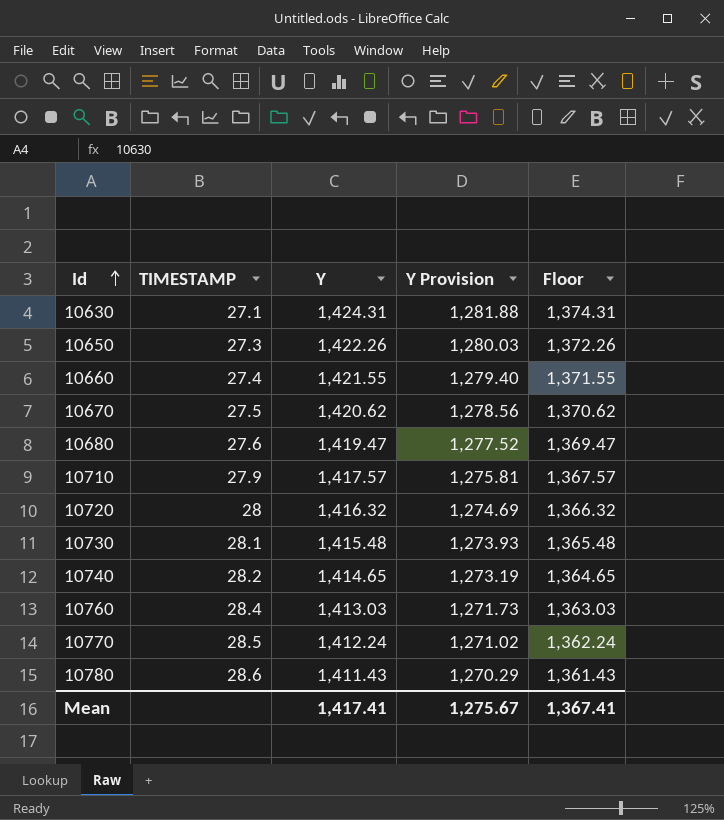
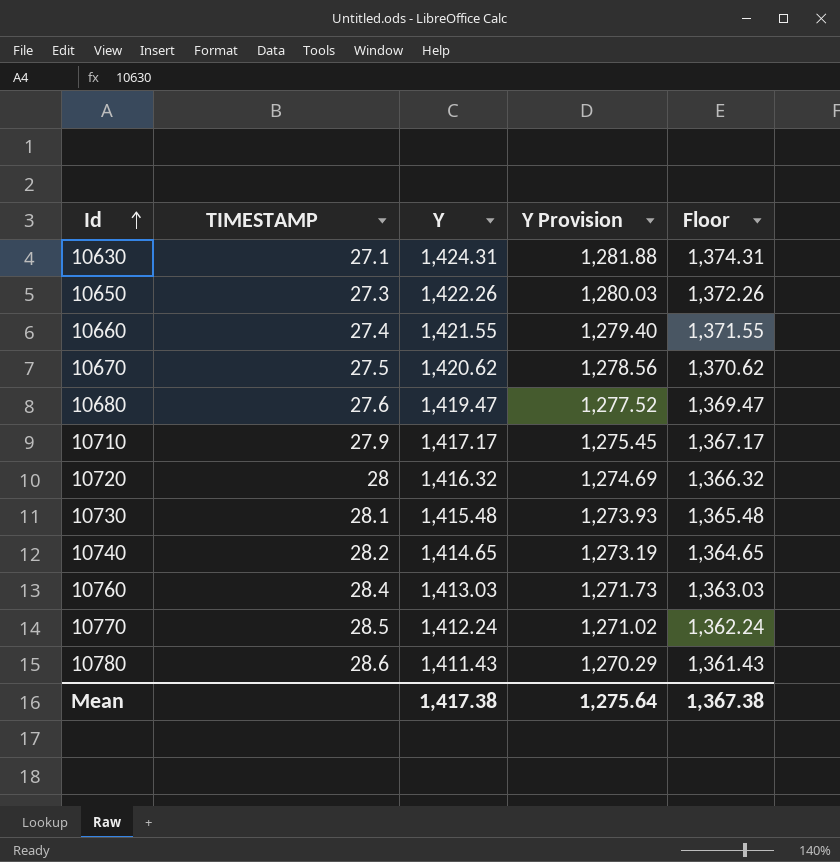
10710 | Y: 1,417.57 -> 1,417.17
10710 | Y Provision: 1,275.81 -> 1,275.45
10710 | Floor: 1,367.57 -> 1,367.17
Mean | Y: 1,417.41 -> 1,417.38
Mean | Y Provision: 1,275.67 -> 1,275.64
Mean | Floor: 1,367.41 -> 1,367.38

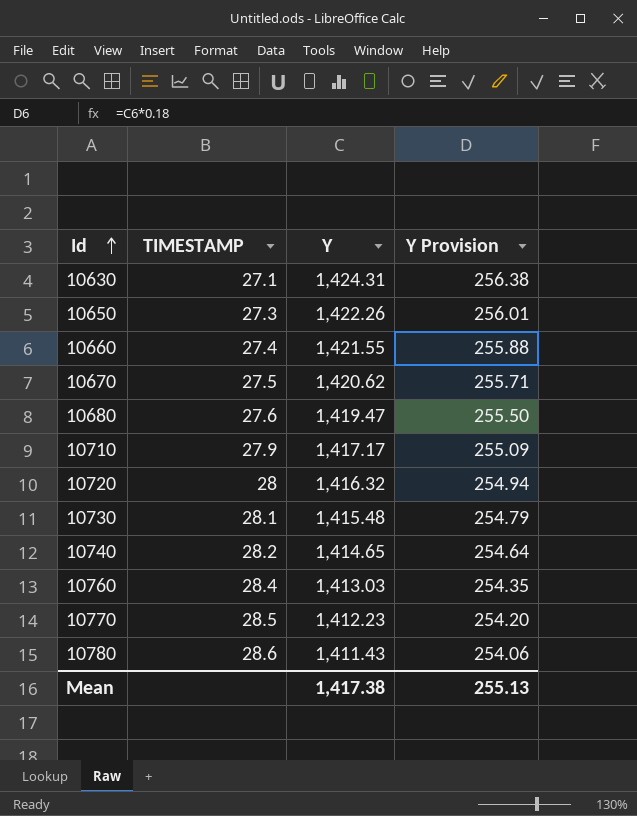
column Floor | formula: [Y] - 50 -> none
column Y Provision | formula: [Y] * 0.9 -> [Y] * 0.18
10770 | Y: 1,412.24 -> 1,412.23
Mean | Y Provision: 1,275.64 -> 255.13

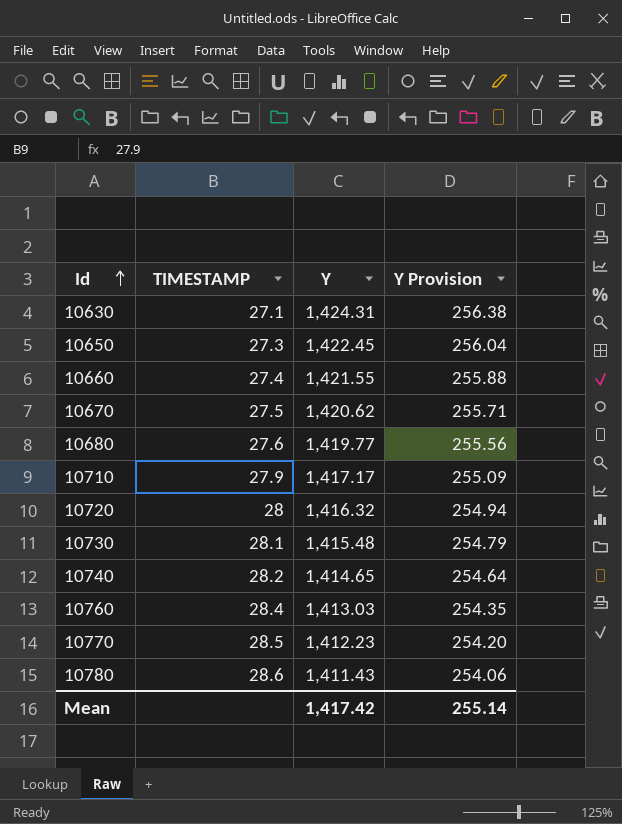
10650 | Y: 1,422.26 -> 1,422.45
10650 | Y Provision: 256.01 -> 256.04
10680 | Y: 1,419.47 -> 1,419.77
10680 | Y Provision: 255.50 -> 255.56
Mean | Y: 1,417.38 -> 1,417.42
Mean | Y Provision: 255.13 -> 255.14

